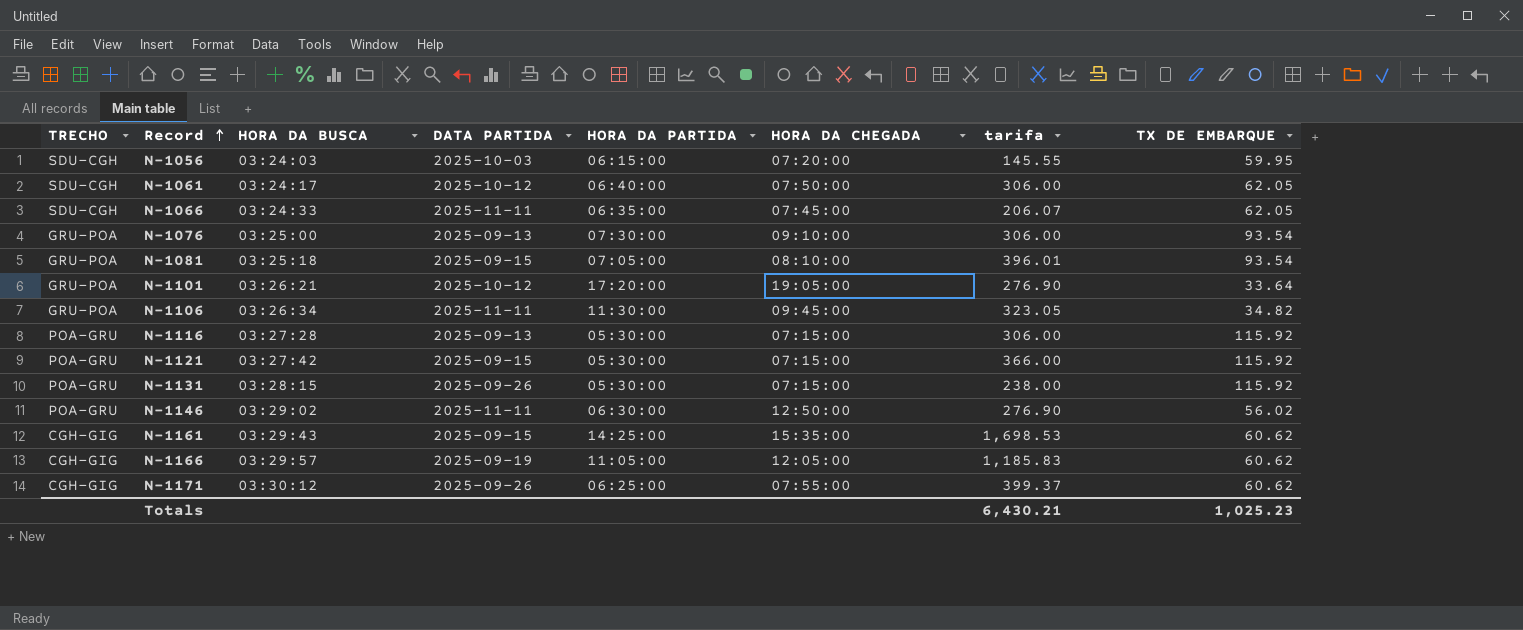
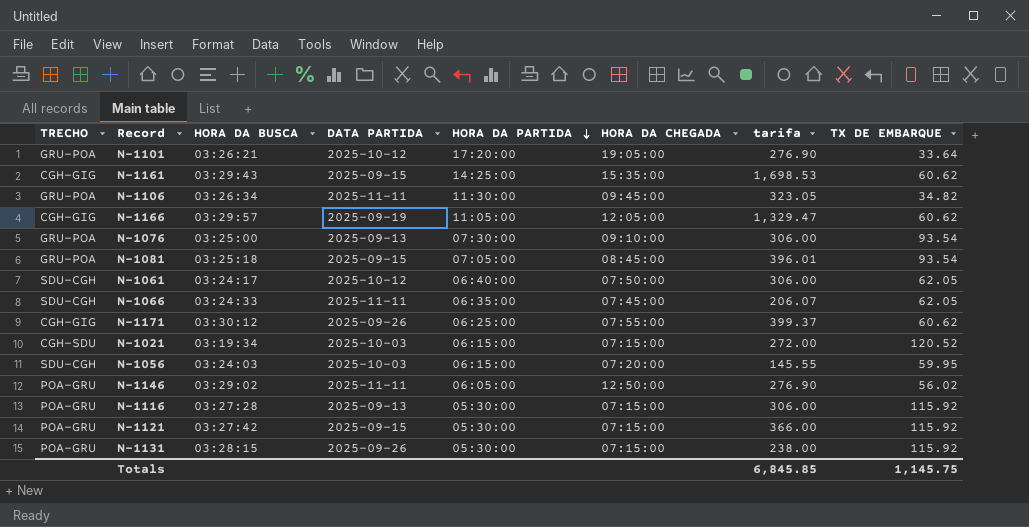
row order: Record ascending -> HORA DA PARTIDA descending
N-1166 | tarifa: 1,185.83 -> 1,329.47
N-1081 | HORA DA CHEGADA: 08:10:00 -> 08:45:00
row N-1021: none -> CGH-SDU | 03:19:34 | 2025-10-03 | 06:15:00 | 07:15:00 | 272.00 | 120.52
N-1146 | HORA DA PARTIDA: 06:30:00 -> 06:05:00
Totals | tarifa: 6,430.21 -> 6,845.85
Totals | TX DE EMBARQUE: 1,025.23 -> 1,145.75

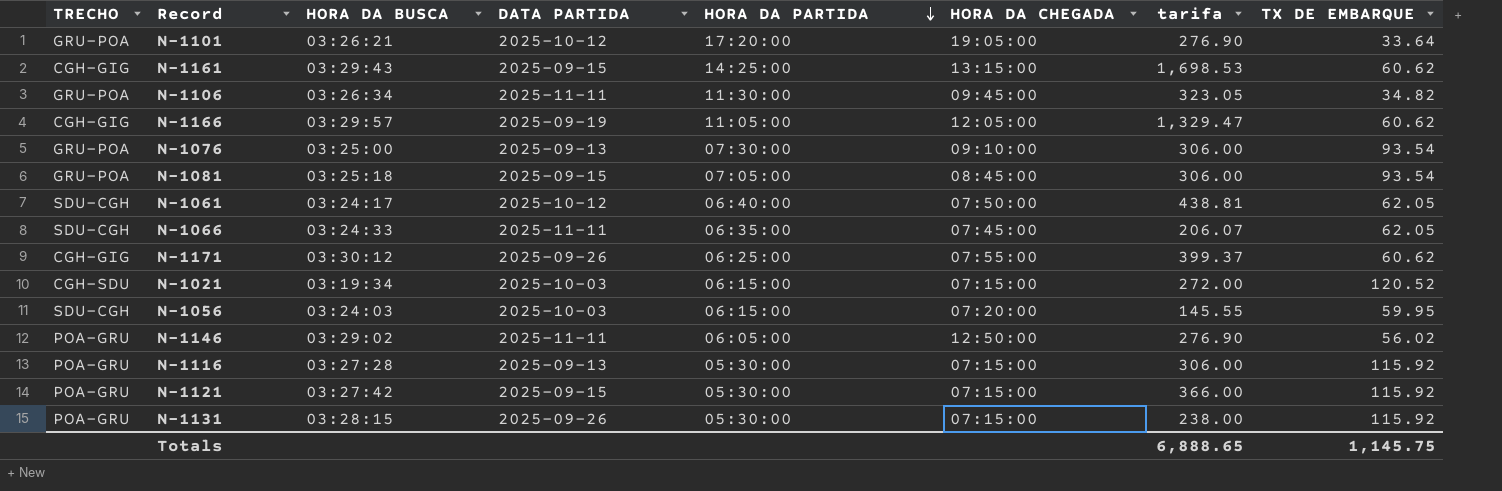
N-1161 | HORA DA CHEGADA: 15:35:00 -> 13:15:00
N-1081 | tarifa: 396.01 -> 306.00
N-1061 | tarifa: 306.00 -> 438.81
Totals | tarifa: 6,845.85 -> 6,888.65

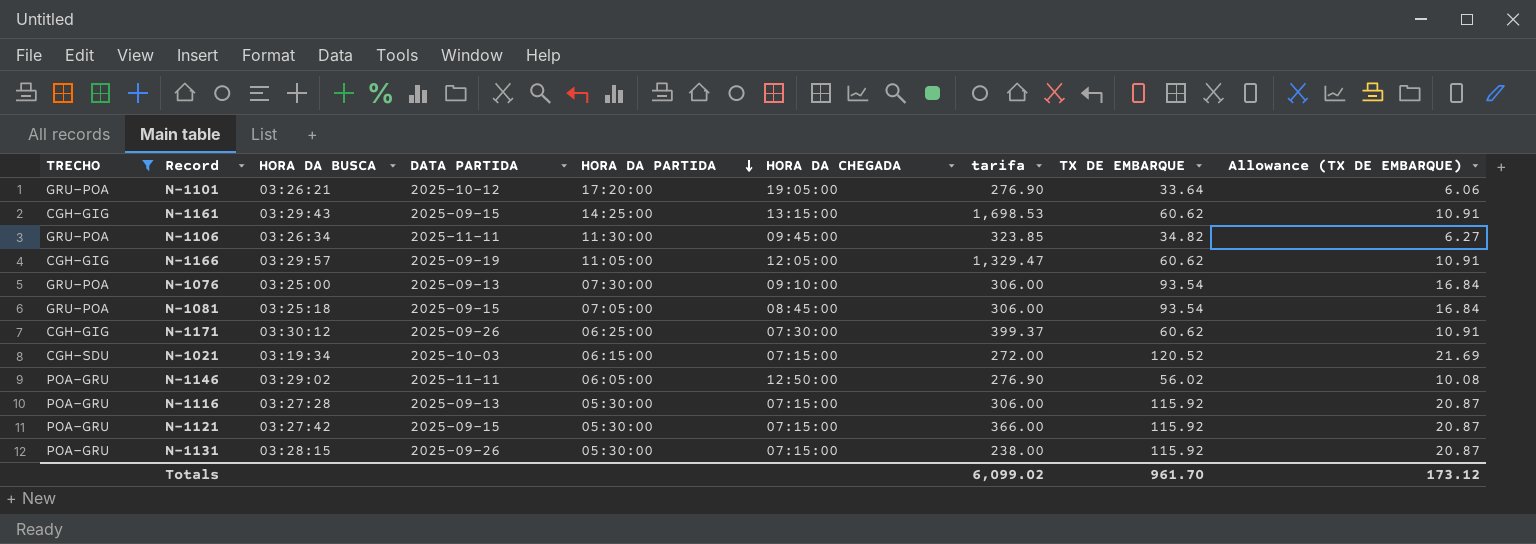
filter: none -> TRECHO != SDU-CGH
column Allowance (TX DE EMBARQUE) | formula: none -> [TX DE EMBARQUE] * 0.18
N-1106 | tarifa: 323.05 -> 323.85
N-1171 | HORA DA CHEGADA: 07:55:00 -> 07:30:00
Totals | tarifa: 6,888.65 -> 6,099.02
Totals | TX DE EMBARQUE: 1,145.75 -> 961.70

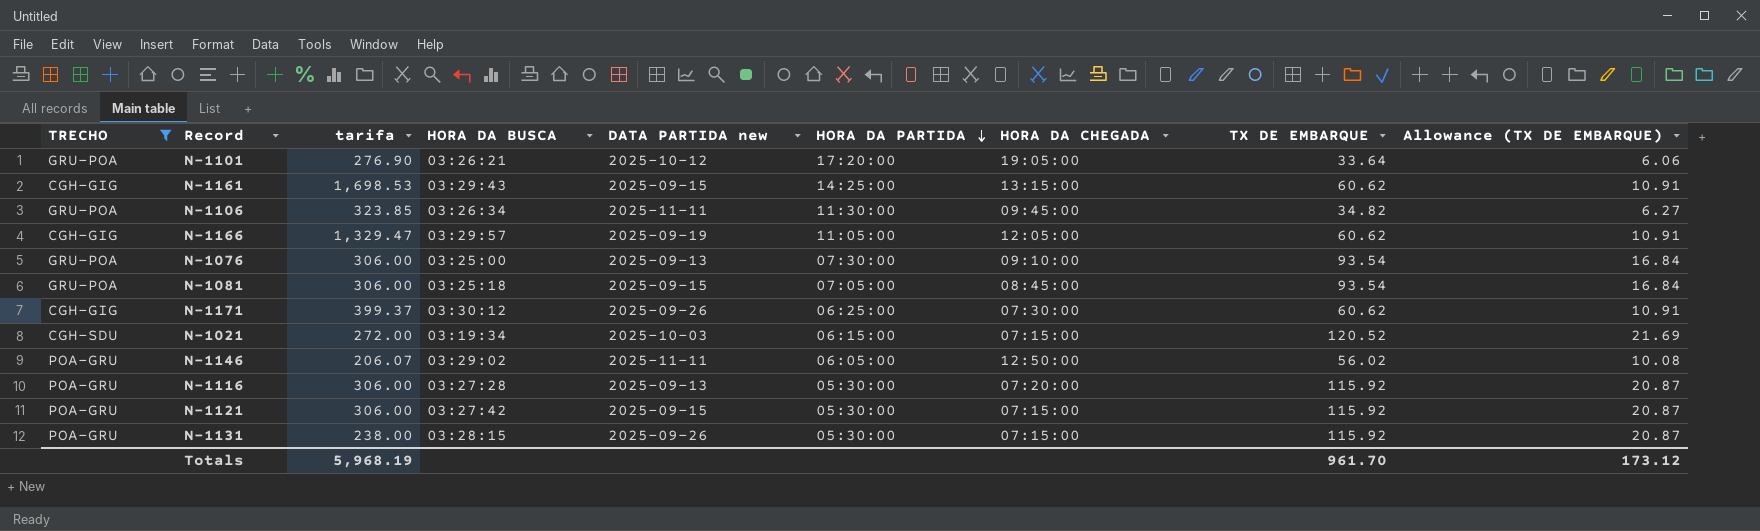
column tarifa | position: 7 -> 3
column name: DATA PARTIDA -> DATA PARTIDA new
N-1146 | tarifa: 276.90 -> 206.07
N-1116 | HORA DA CHEGADA: 07:15:00 -> 07:20:00
N-1121 | tarifa: 366.00 -> 306.00
Totals | tarifa: 6,099.02 -> 5,968.19

